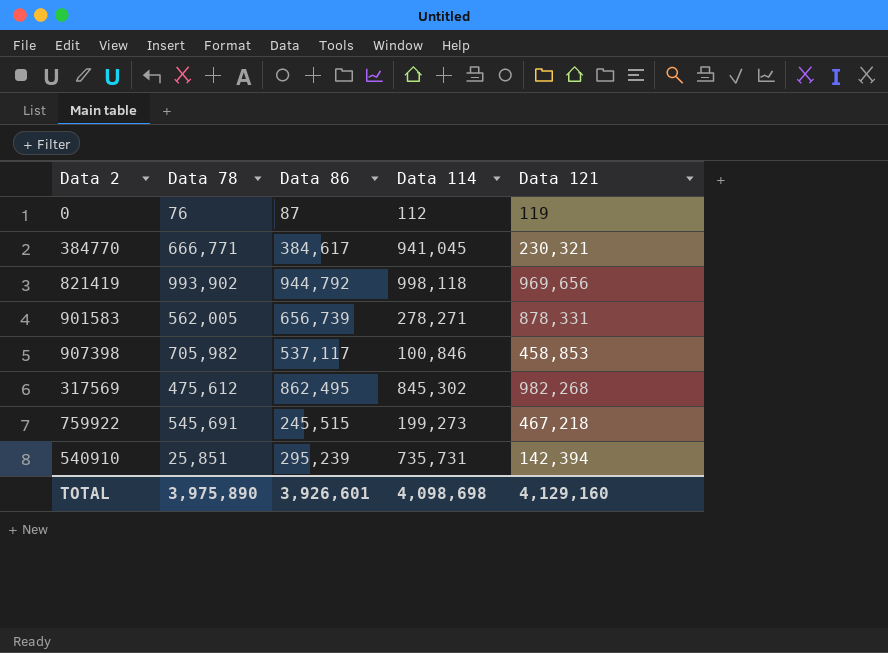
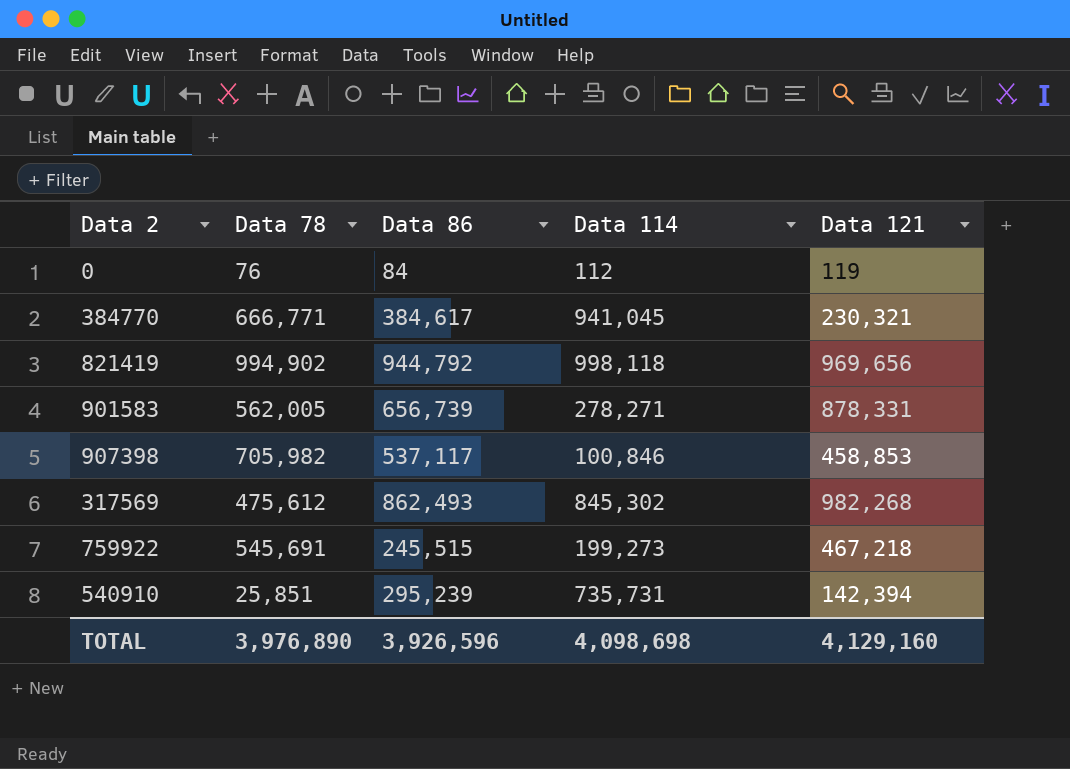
0 | Data 86: 87 -> 84
821419 | Data 78: 993,902 -> 994,902
317569 | Data 86: 862,495 -> 862,493
TOTAL | Data 78: 3,975,890 -> 3,976,890
TOTAL | Data 86: 3,926,601 -> 3,926,596

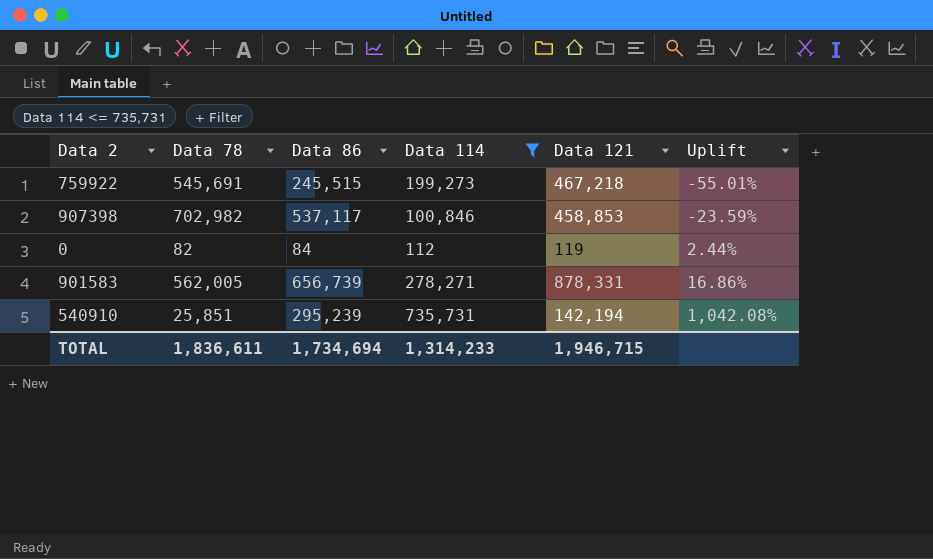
filter: none -> Data 114 <= 735,731
row order: none -> Uplift ascending
column Uplift | formula: none -> ([Data 86] - [Data 78]) / [Data 78]
907398 | Data 78: 705,982 -> 702,982
0 | Data 78: 76 -> 82
540910 | Data 121: 142,394 -> 142,194
TOTAL | Data 78: 3,976,890 -> 1,836,611
TOTAL | Data 86: 3,926,596 -> 1,734,694
TOTAL | Data 114: 4,098,698 -> 1,314,233
TOTAL | Data 121: 4,129,160 -> 1,946,715

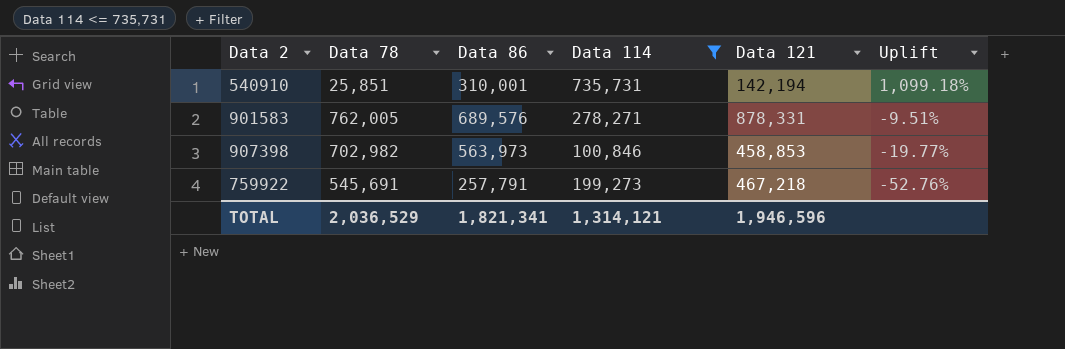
row order: Uplift ascending -> Uplift descending
row 0: 82 | 84 | 112 | 119 | 2.44% -> none
540910 | Data 86: 295,239 -> 310,001
540910 | Uplift: 1,042.08% -> 1,099.18%
901583 | Data 78: 562,005 -> 762,005
901583 | Data 86: 656,739 -> 689,576
901583 | Uplift: 16.86% -> -9.51%
907398 | Data 86: 537,117 -> 563,973
907398 | Uplift: -23.59% -> -19.77%
759922 | Data 86: 245,515 -> 257,791
759922 | Uplift: -55.01% -> -52.76%
TOTAL | Data 78: 1,836,611 -> 2,036,529
TOTAL | Data 86: 1,734,694 -> 1,821,341
TOTAL | Data 114: 1,314,233 -> 1,314,121
TOTAL | Data 121: 1,946,715 -> 1,946,596

